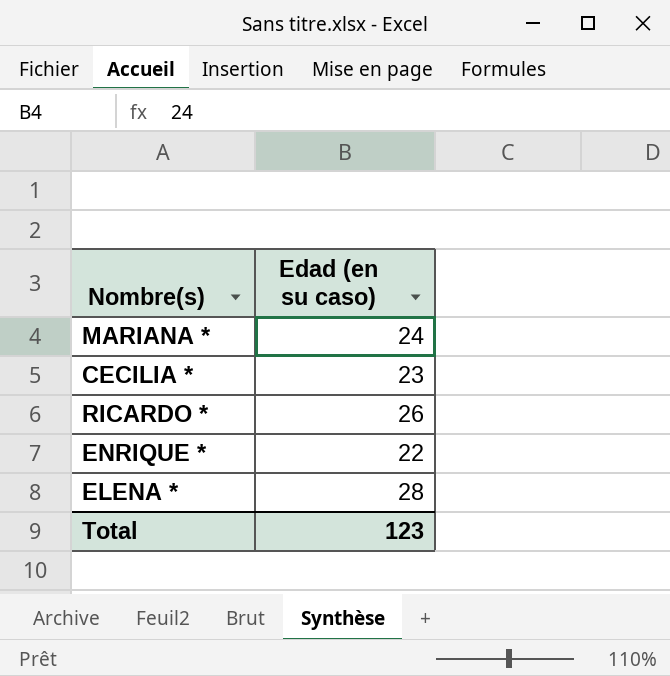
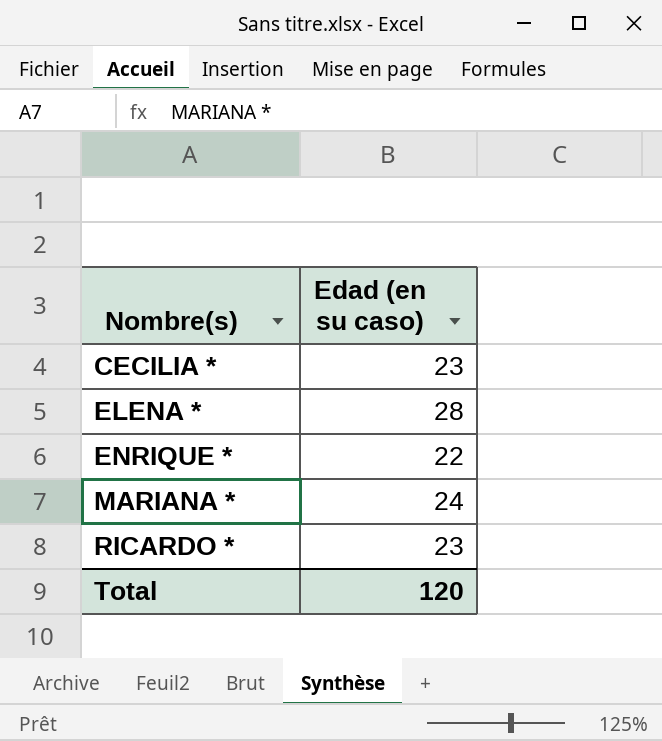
row order: none -> Nombre(s) ascending
RICARDO * | Edad (en su caso): 26 -> 23
Total | Edad (en su caso): 123 -> 120

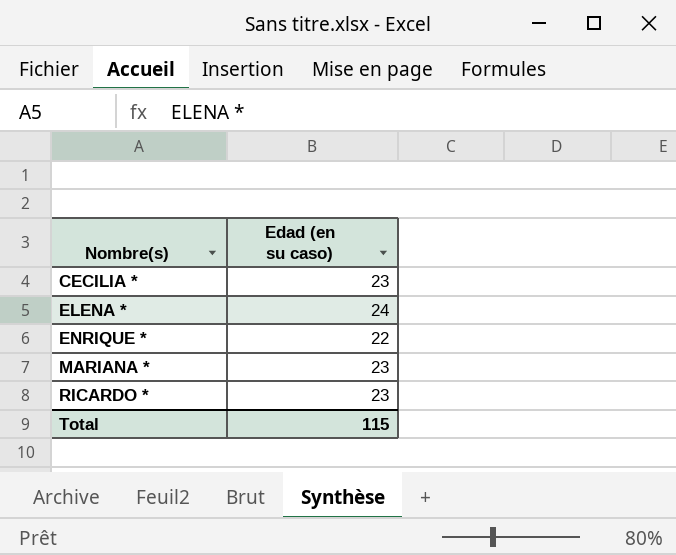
ELENA * | Edad (en su caso): 28 -> 24
MARIANA * | Edad (en su caso): 24 -> 23
Total | Edad (en su caso): 120 -> 115

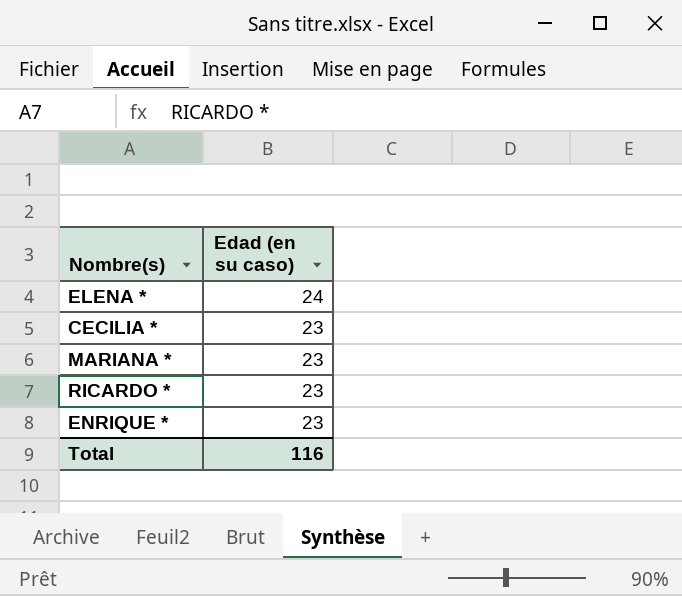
row order: Nombre(s) ascending -> Edad (en su caso) descending
ENRIQUE * | Edad (en su caso): 22 -> 23
Total | Edad (en su caso): 115 -> 116

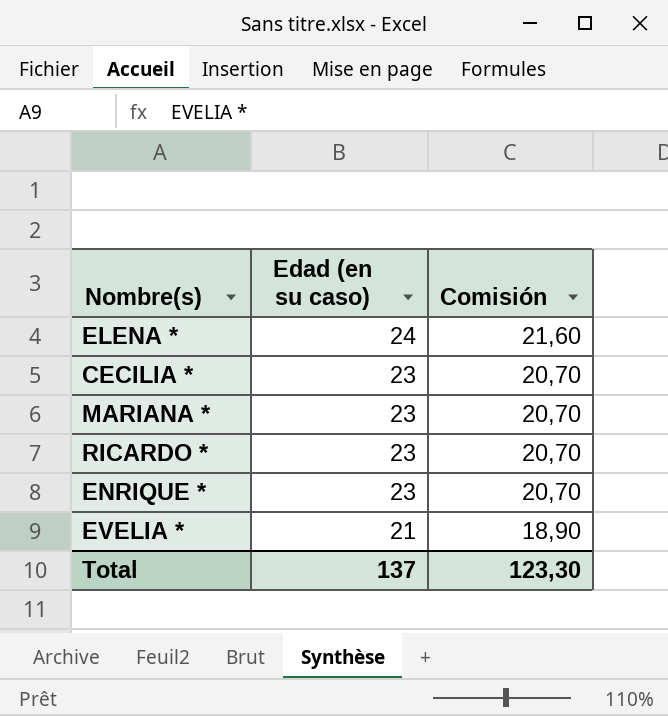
column Comisión | formula: none -> [Edad (en su caso)] * 0,9
row EVELIA *: none -> 21 | 18,90
Total | Edad (en su caso): 116 -> 137

